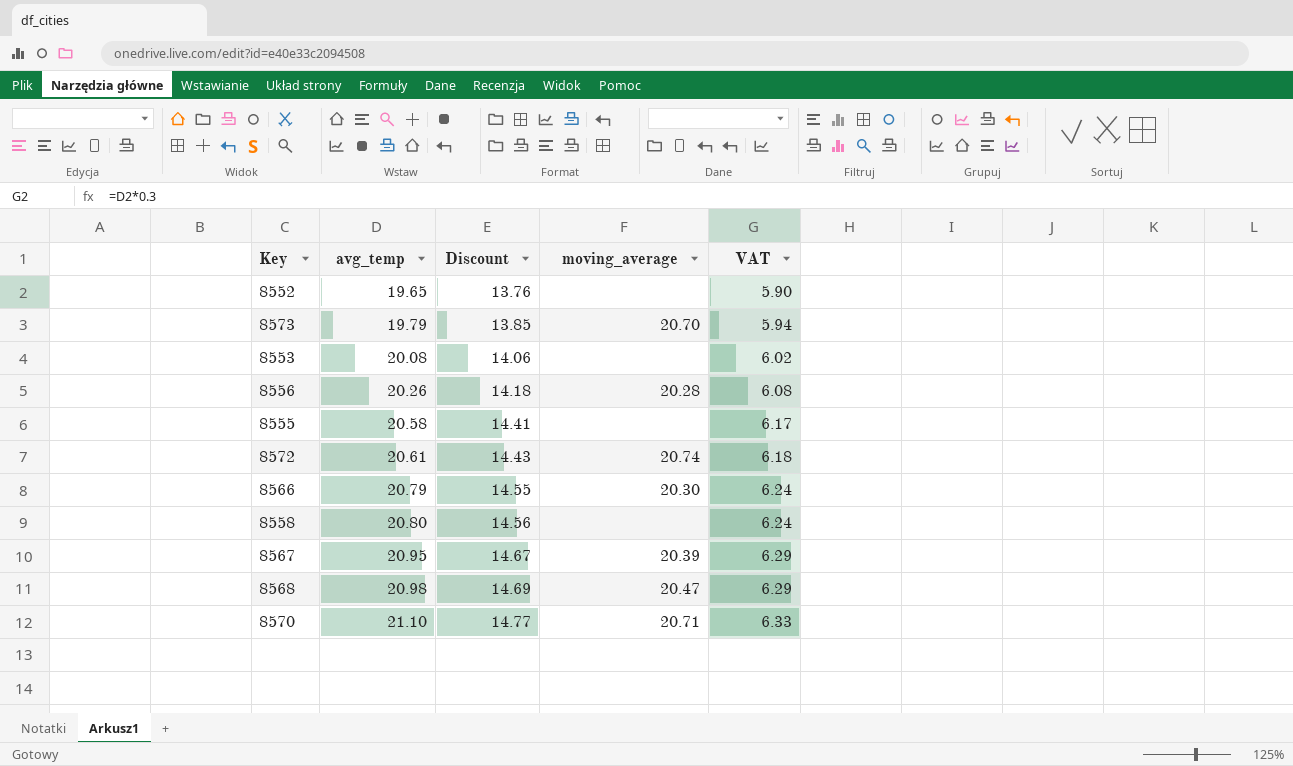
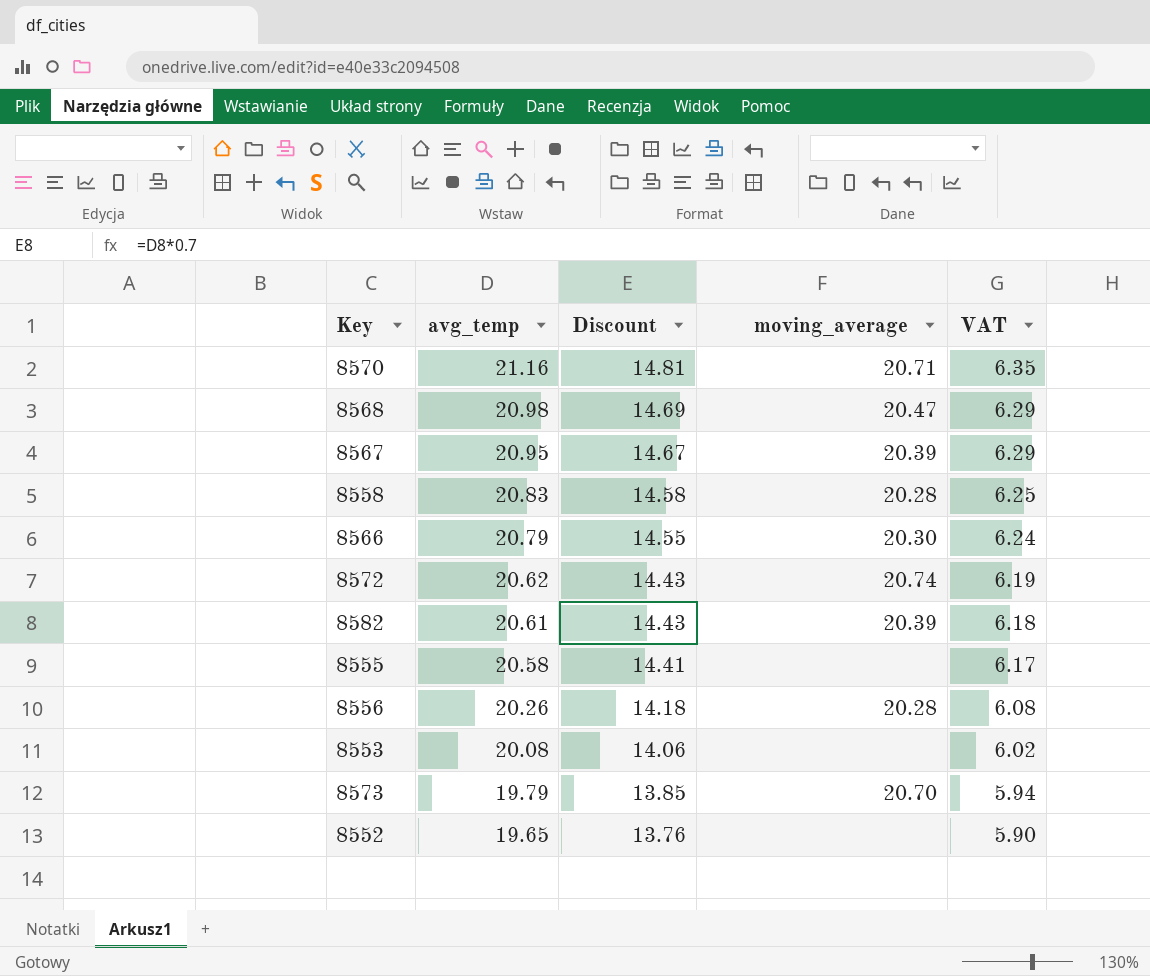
row order: avg_temp ascending -> avg_temp descending
8570 | avg_temp: 21.10 -> 21.16
8570 | Discount: 14.77 -> 14.81
8570 | VAT: 6.33 -> 6.35
8558 | avg_temp: 20.80 -> 20.83
8558 | Discount: 14.56 -> 14.58
8558 | moving_average: none -> 20.28
8558 | VAT: 6.24 -> 6.25
8572 | avg_temp: 20.61 -> 20.62
8572 | VAT: 6.18 -> 6.19
row 8582: none -> 20.61 | 14.43 | 20.39 | 6.18

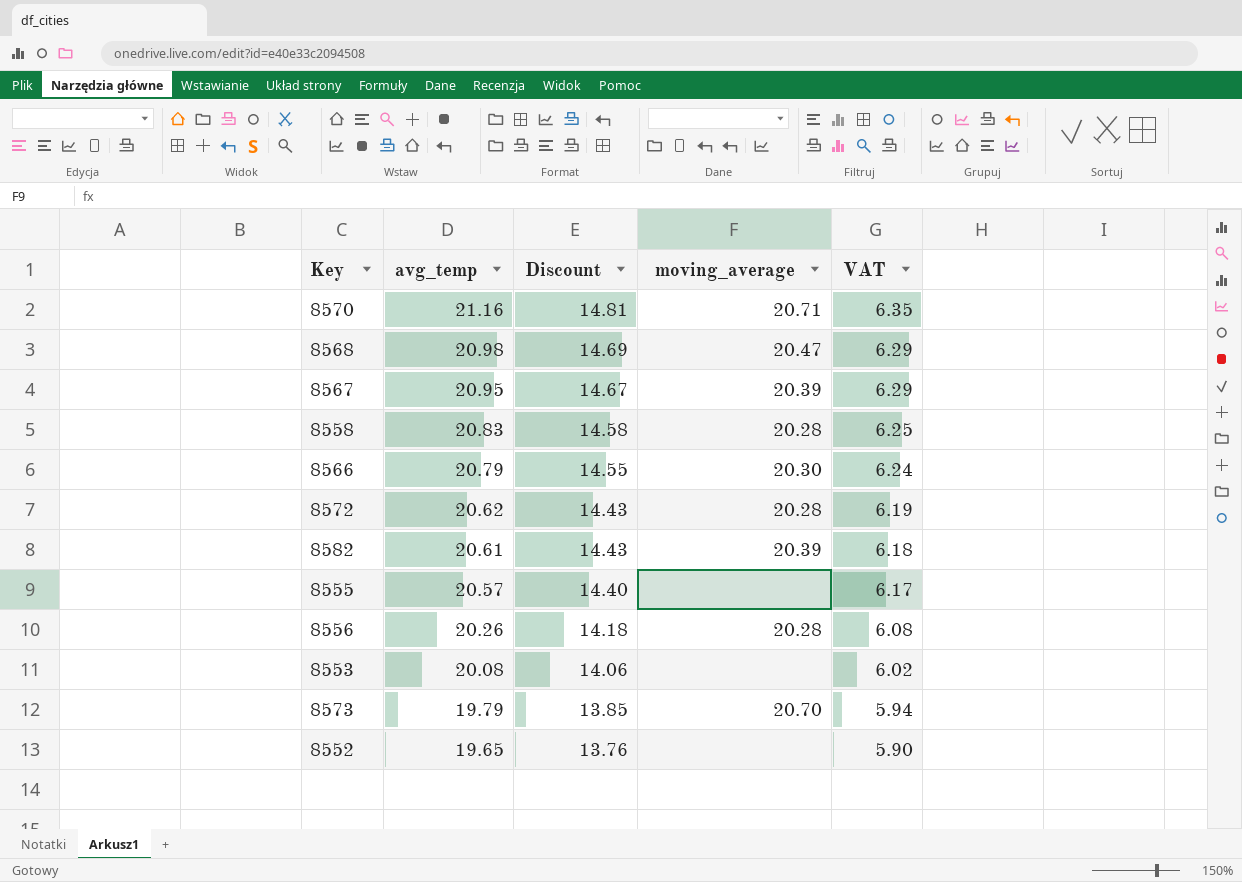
8572 | moving_average: 20.74 -> 20.28
8555 | avg_temp: 20.58 -> 20.57
8555 | Discount: 14.41 -> 14.40

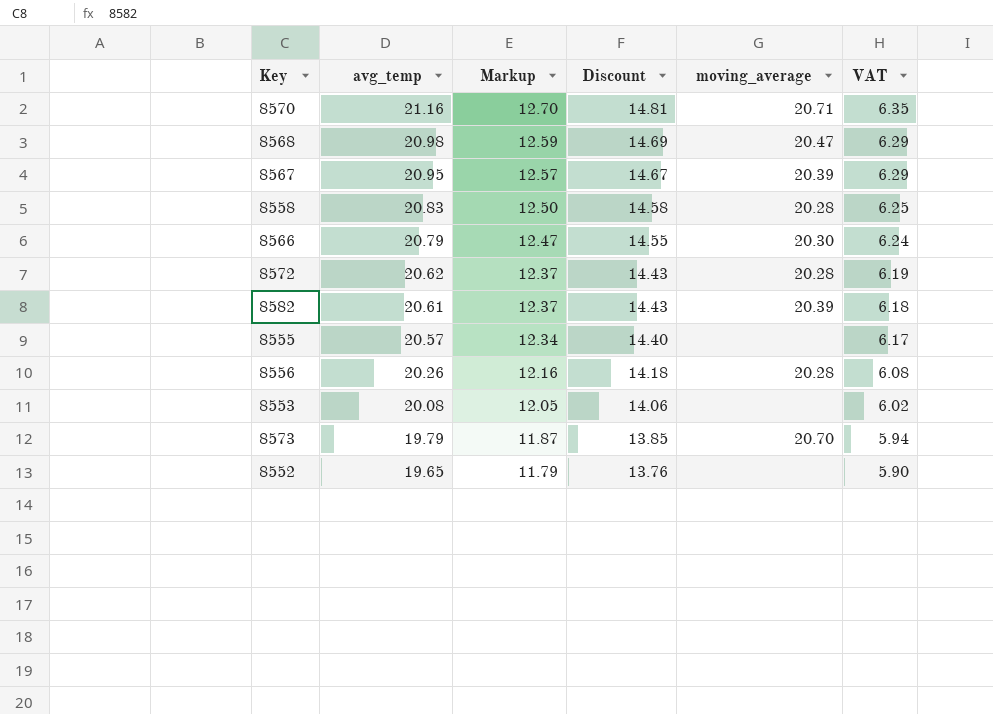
column Markup | formula: none -> [avg_temp] * 0.6

